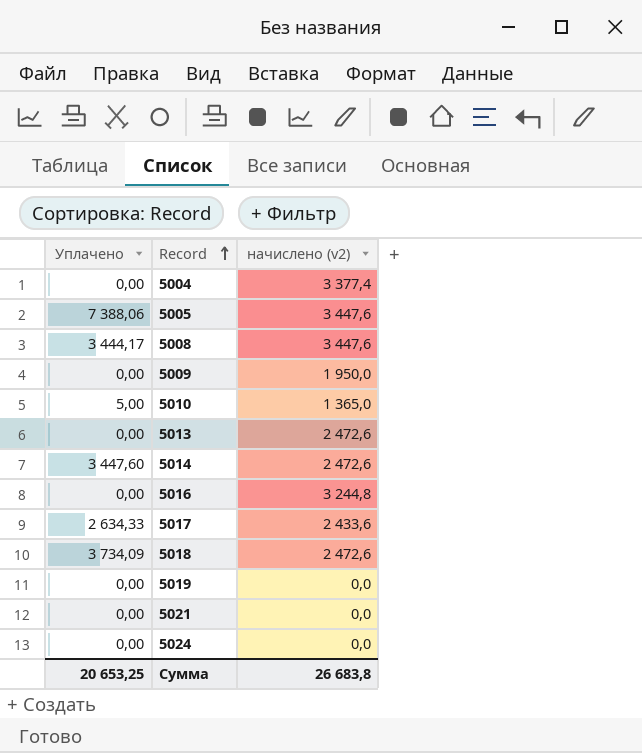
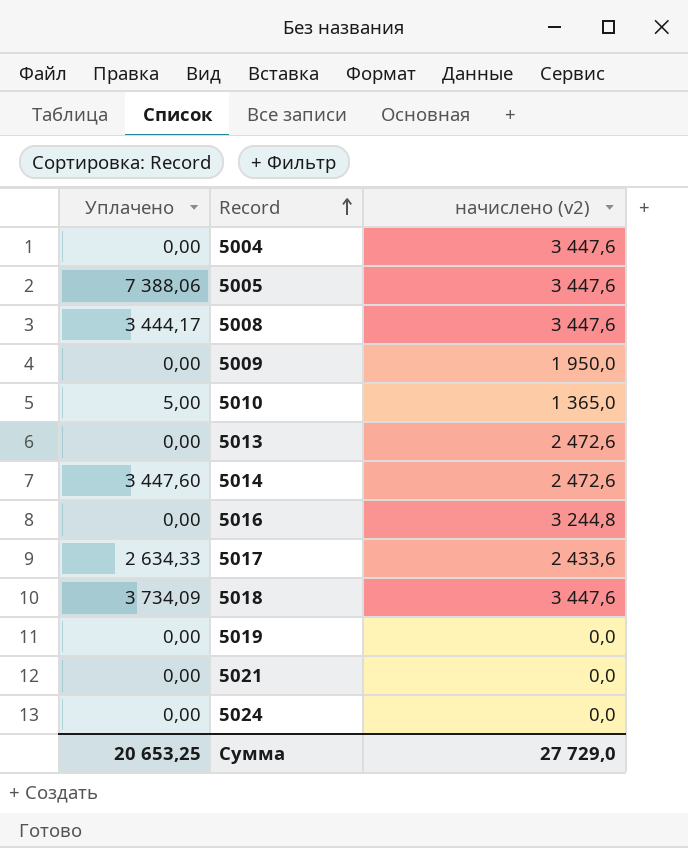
5004 | начислено (v2): 3 377,4 -> 3 447,6
5018 | начислено (v2): 2 472,6 -> 3 447,6
Сумма | начислено (v2): 26 683,8 -> 27 729,0

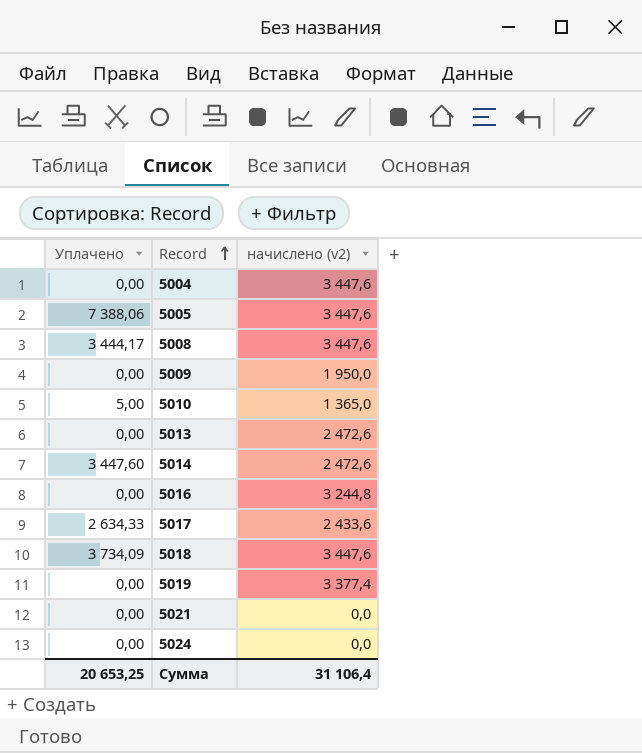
5019 | начислено (v2): 0,0 -> 3 377,4
Сумма | начислено (v2): 27 729,0 -> 31 106,4

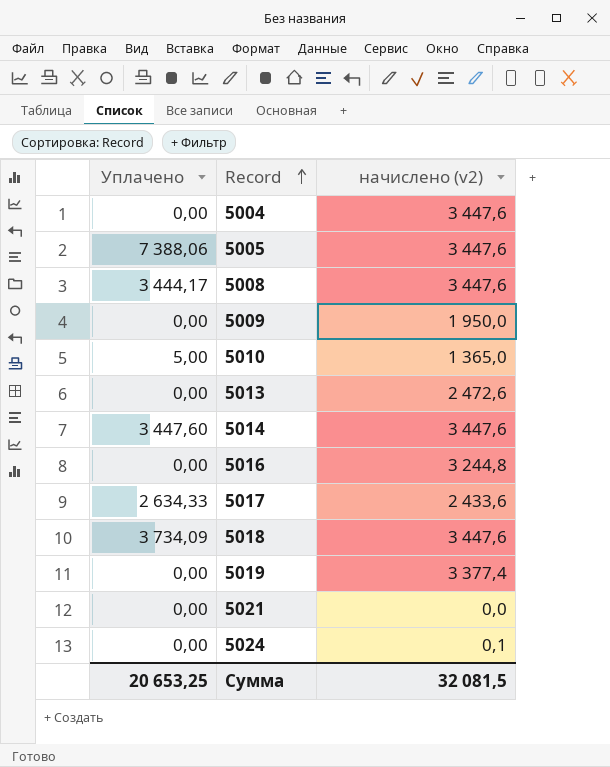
5014 | начислено (v2): 2 472,6 -> 3 447,6
5024 | начислено (v2): 0,0 -> 0,1
Сумма | начислено (v2): 31 106,4 -> 32 081,5

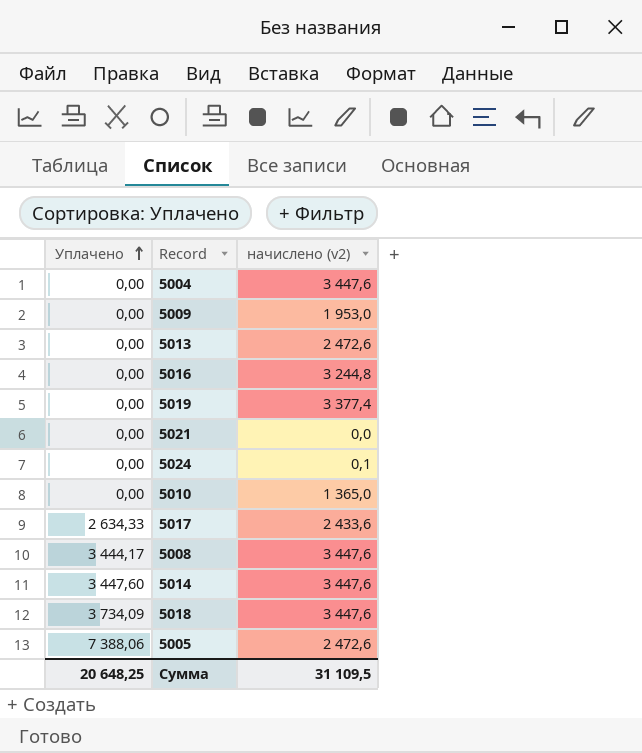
row order: Record ascending -> Уплачено ascending
5009 | начислено (v2): 1 950,0 -> 1 953,0
5010 | Уплачено: 5,00 -> 0,00
5005 | начислено (v2): 3 447,6 -> 2 472,6
Сумма | Уплачено: 20 653,25 -> 20 648,25
Сумма | начислено (v2): 32 081,5 -> 31 109,5

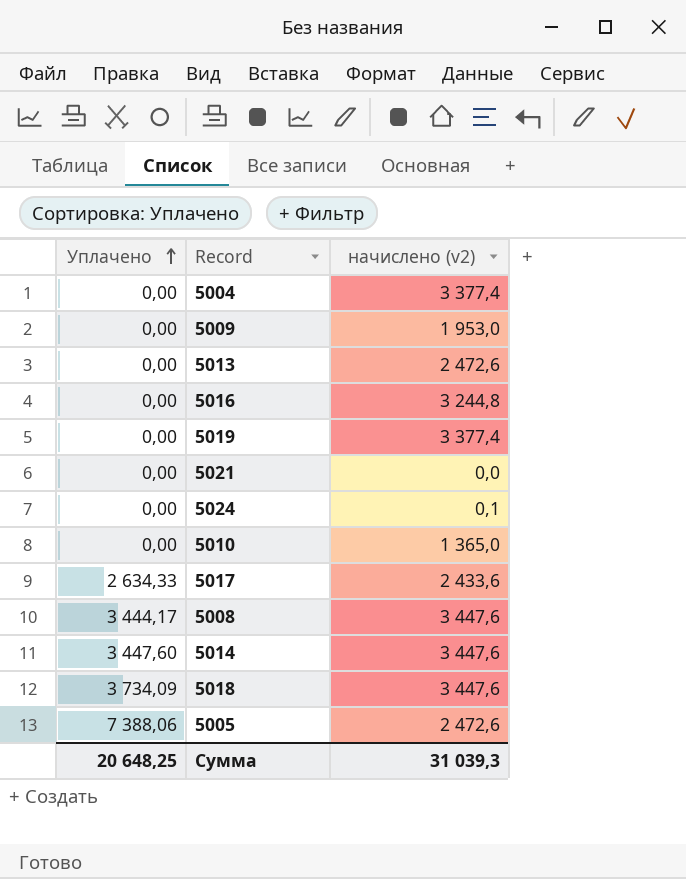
5004 | начислено (v2): 3 447,6 -> 3 377,4
Сумма | начислено (v2): 31 109,5 -> 31 039,3

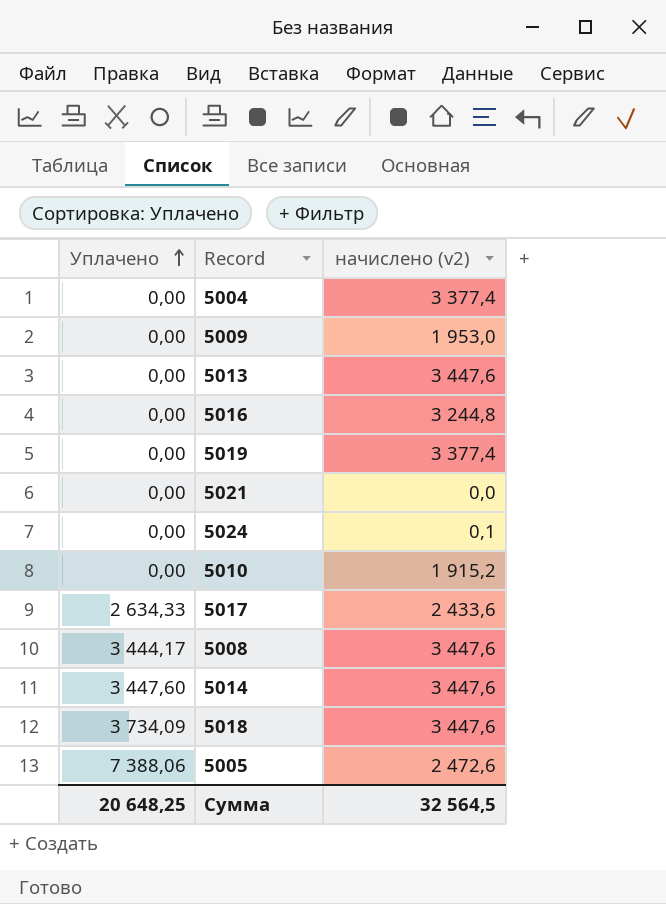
5013 | начислено (v2): 2 472,6 -> 3 447,6
5010 | начислено (v2): 1 365,0 -> 1 915,2
Сумма | начислено (v2): 31 039,3 -> 32 564,5

